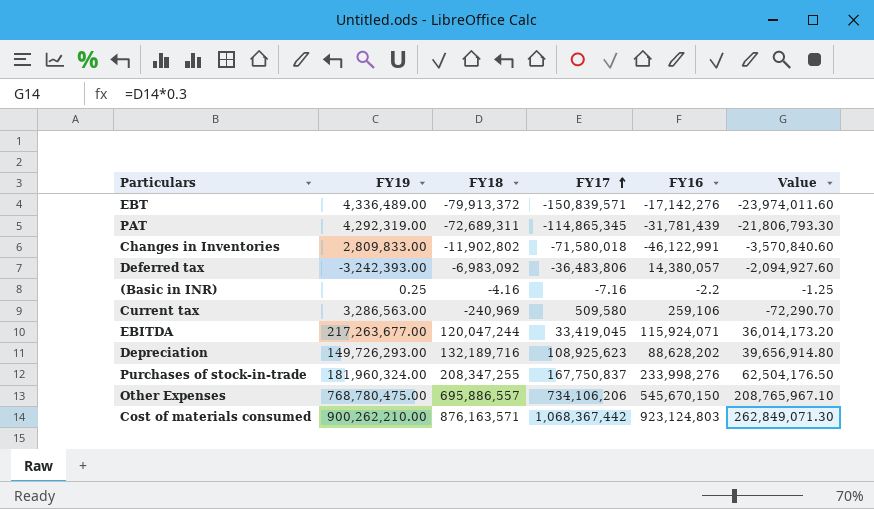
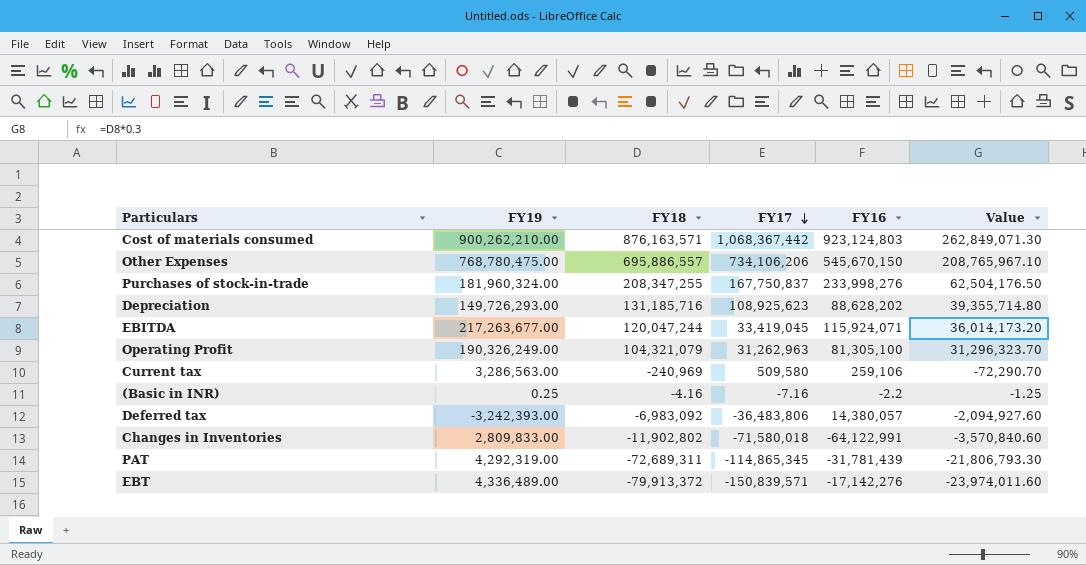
row order: FY17 ascending -> FY17 descending
Depreciation | FY18: 132,189,716 -> 131,185,716
Depreciation | Value: 39,656,914.80 -> 39,355,714.80
row Operating Profit: none -> 190,326,249.00 | 104,321,079 | 31,262,963 | 81,305,100 | 31,296,323.70
Changes in Inventories | FY16: -46,122,991 -> -64,122,991

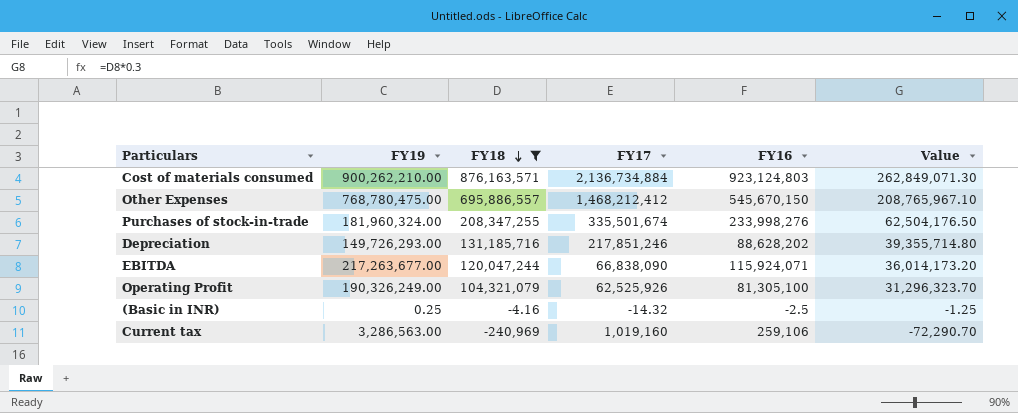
filter: none -> FY18 >= -240,969
row order: FY17 descending -> FY18 descending
Cost of materials consumed | FY17: 1,068,367,442 -> 2,136,734,884
Other Expenses | FY17: 734,106,206 -> 1,468,212,412
Purchases of stock-in-trade | FY17: 167,750,837 -> 335,501,674
Depreciation | FY17: 108,925,623 -> 217,851,246
EBITDA | FY17: 33,419,045 -> 66,838,090
Operating Profit | FY17: 31,262,963 -> 62,525,926
(Basic in INR) | FY17: -7.16 -> -14.32
(Basic in INR) | FY16: -2.2 -> -2.5
Current tax | FY17: 509,580 -> 1,019,160

